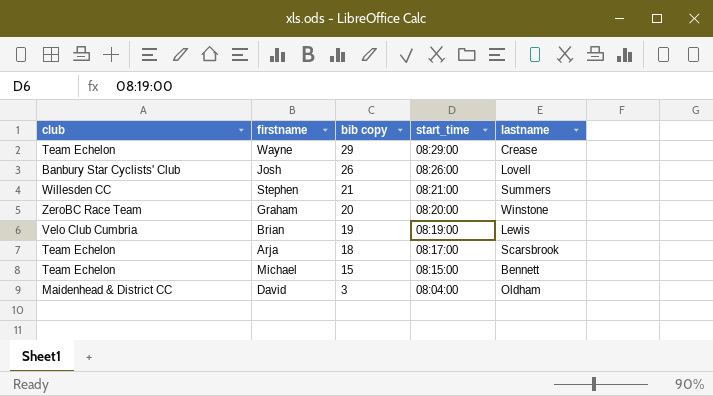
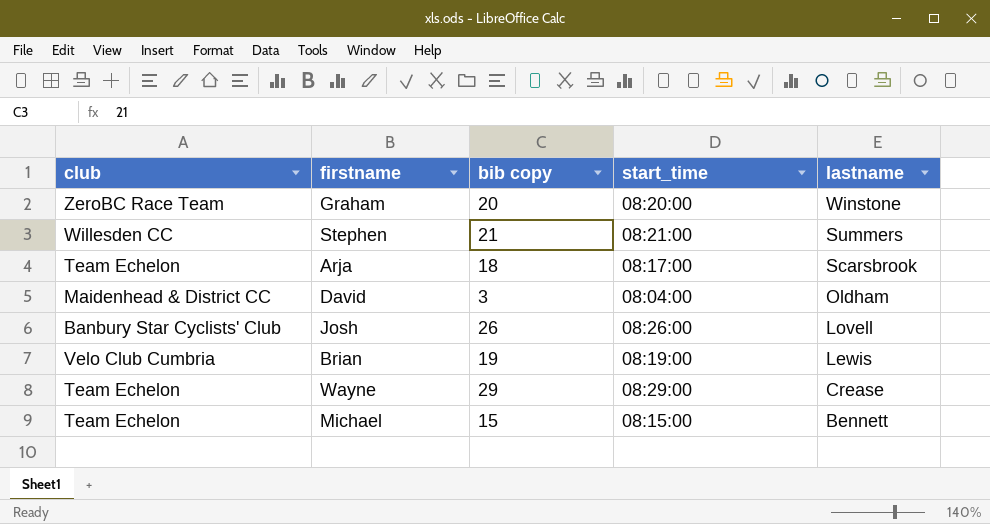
row order: bib copy descending -> lastname descending

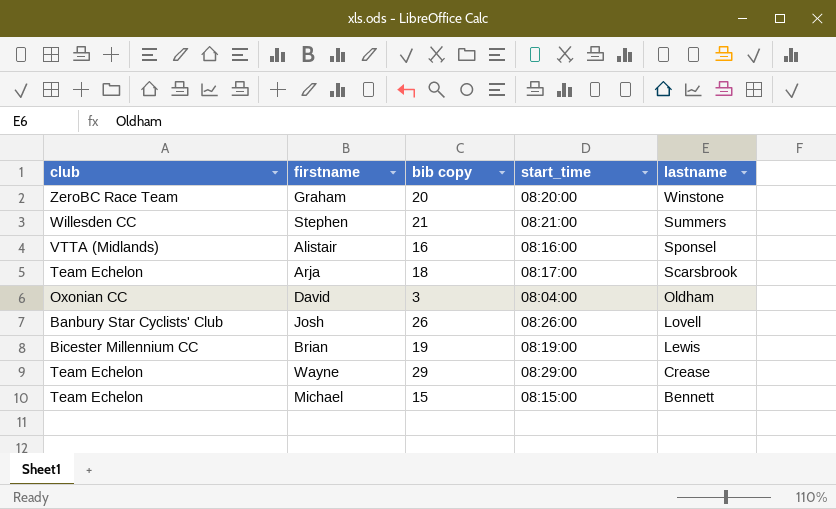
row Alistair: none -> VTTA (Midlands) | 16 | 08:16:00 | Sponsel
David | club: Maidenhead & District CC -> Oxonian CC
Brian | club: Velo Club Cumbria -> Bicester Millennium CC

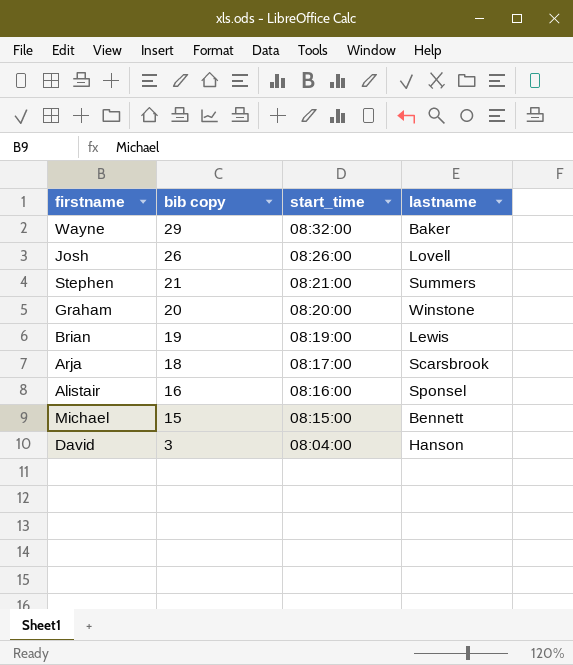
row order: lastname descending -> bib copy descending
column club | position: 1 -> none
Wayne | start_time: 08:29:00 -> 08:32:00
Wayne | lastname: Crease -> Baker
David | lastname: Oldham -> Hanson

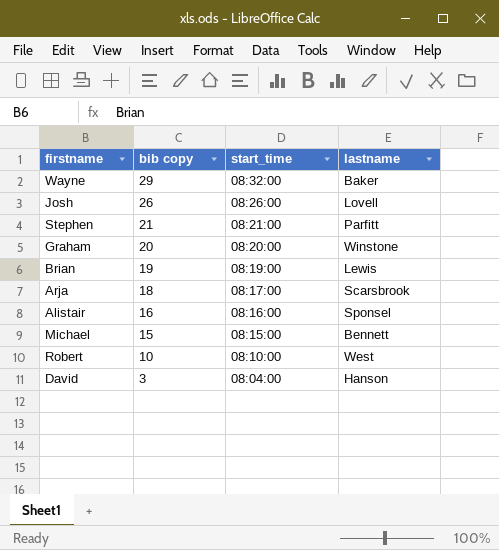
Stephen | lastname: Summers -> Parfitt
row Robert: none -> 10 | 08:10:00 | West

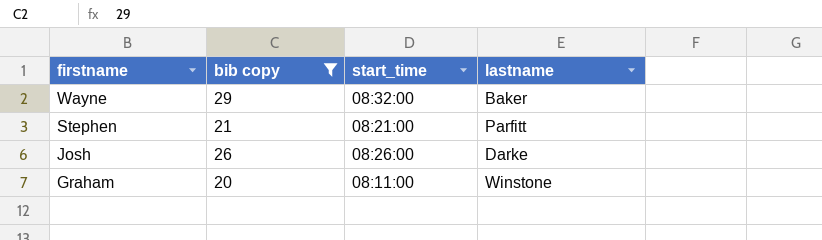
filter: none -> bib copy >= 20
row order: bib copy descending -> firstname descending
Josh | lastname: Lovell -> Darke
Graham | start_time: 08:20:00 -> 08:11:00

